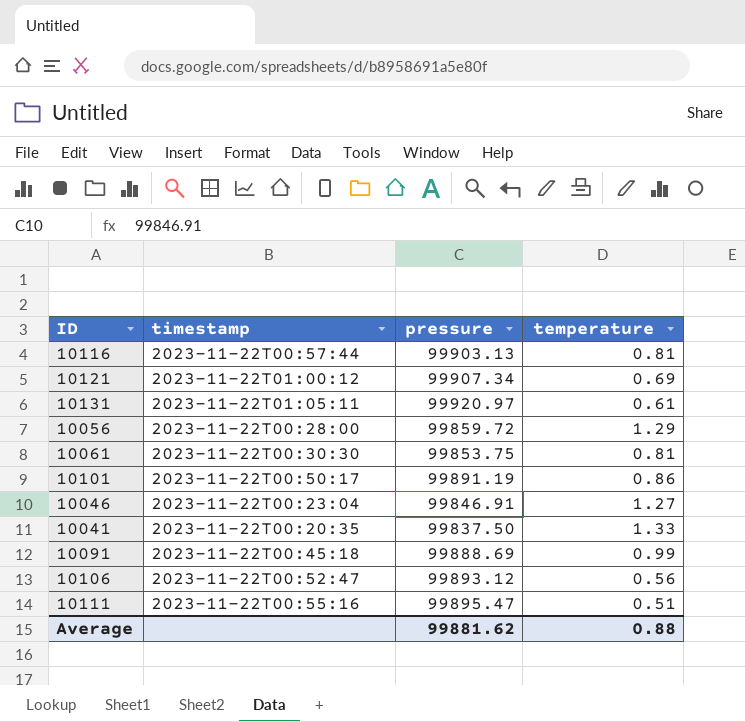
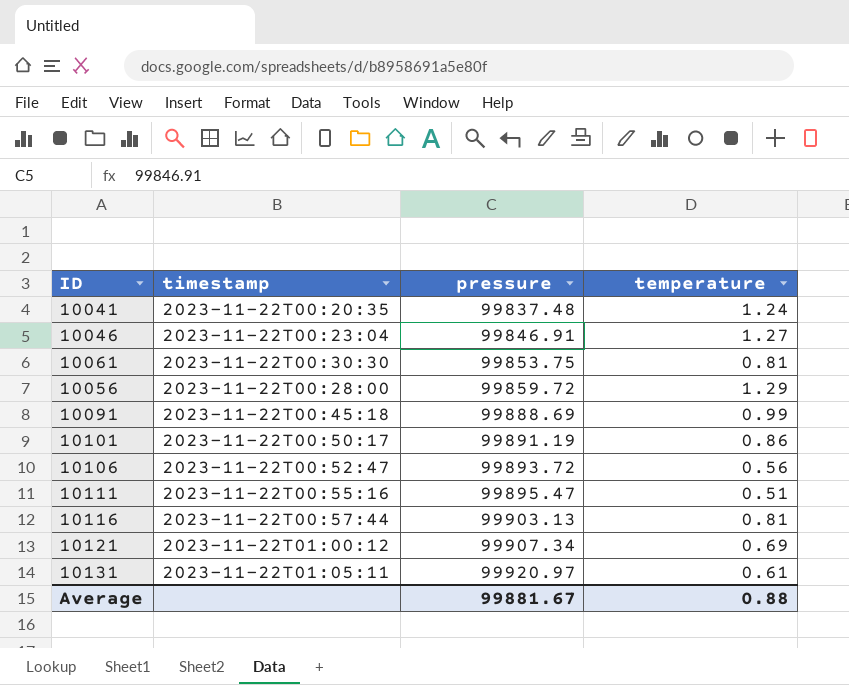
row order: none -> pressure ascending
10041 | pressure: 99837.50 -> 99837.48
10041 | temperature: 1.33 -> 1.24
10106 | pressure: 99893.12 -> 99893.72
Average | pressure: 99881.62 -> 99881.67

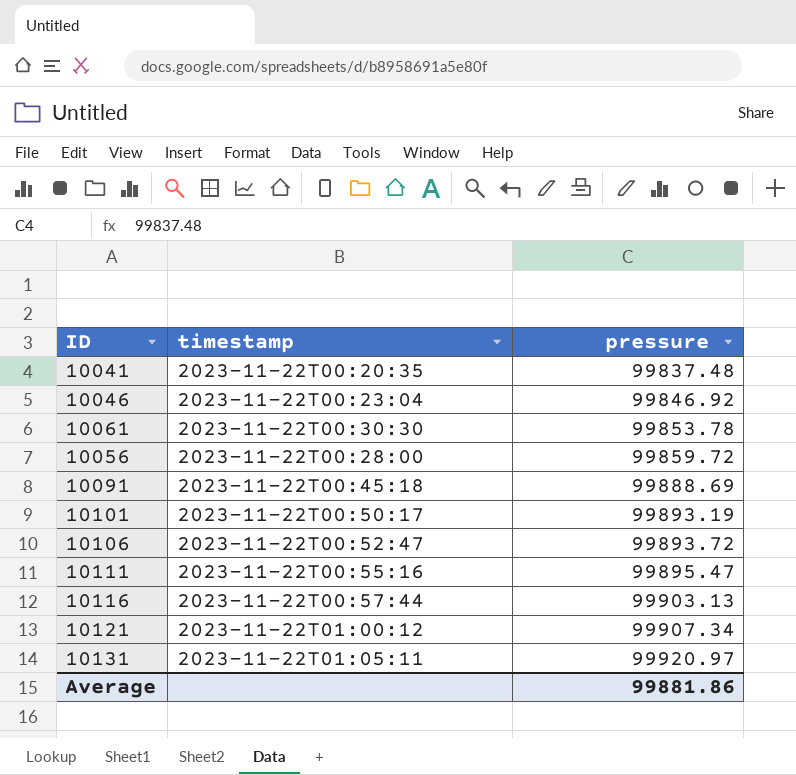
column temperature | position: 4 -> none
10046 | pressure: 99846.91 -> 99846.92
10061 | pressure: 99853.75 -> 99853.78
10101 | pressure: 99891.19 -> 99893.19
Average | pressure: 99881.67 -> 99881.86

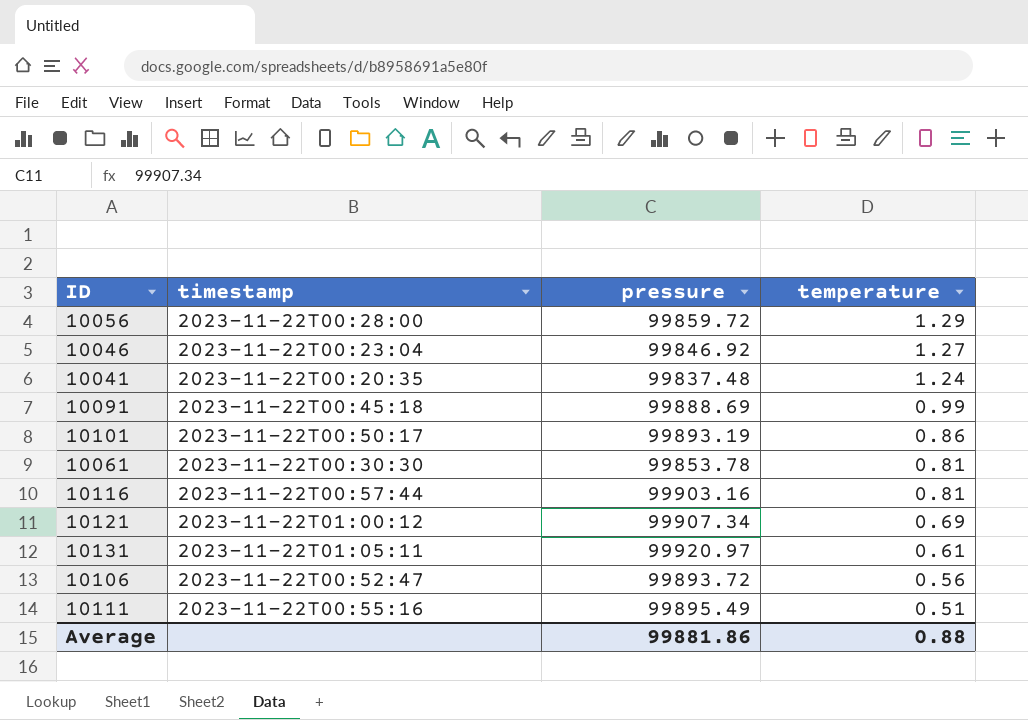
row order: pressure ascending -> temperature descending
column temperature | position: none -> 4
10116 | pressure: 99903.13 -> 99903.16
10111 | pressure: 99895.47 -> 99895.49

